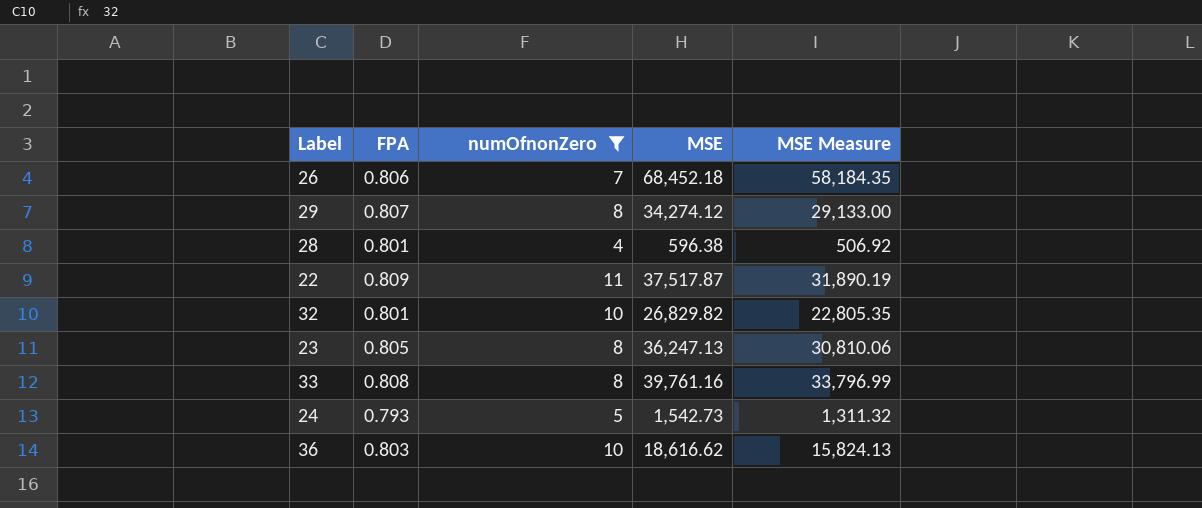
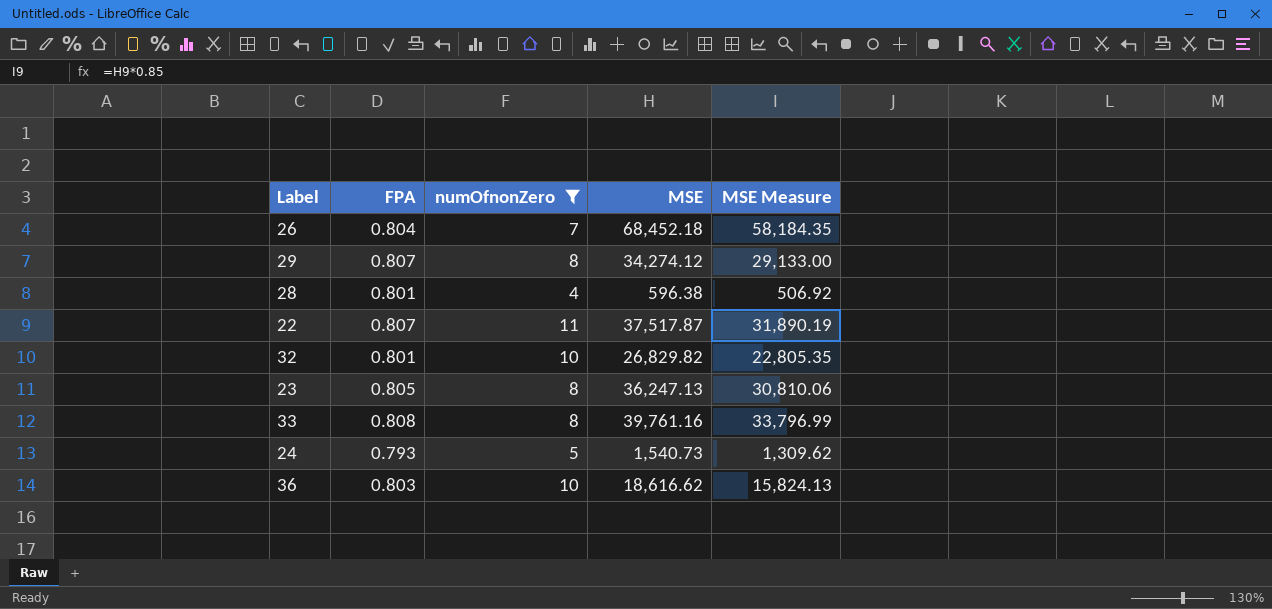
26 | FPA: 0.806 -> 0.804
22 | FPA: 0.809 -> 0.807
24 | MSE: 1,542.73 -> 1,540.73
24 | MSE Measure: 1,311.32 -> 1,309.62

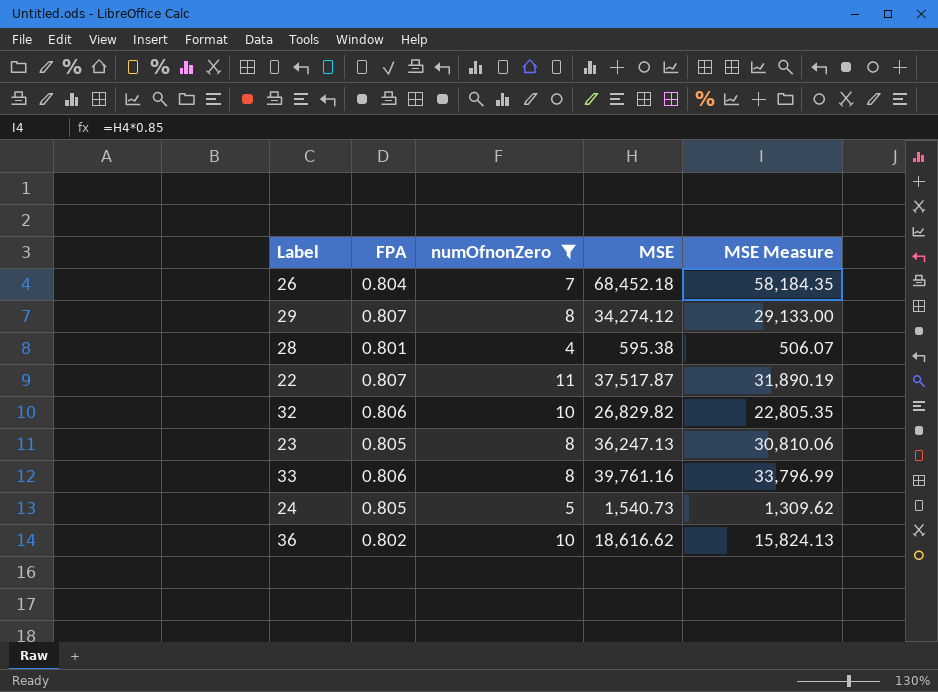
28 | MSE: 596.38 -> 595.38
28 | MSE Measure: 506.92 -> 506.07
32 | FPA: 0.801 -> 0.806
33 | FPA: 0.808 -> 0.806
24 | FPA: 0.793 -> 0.805
36 | FPA: 0.803 -> 0.802

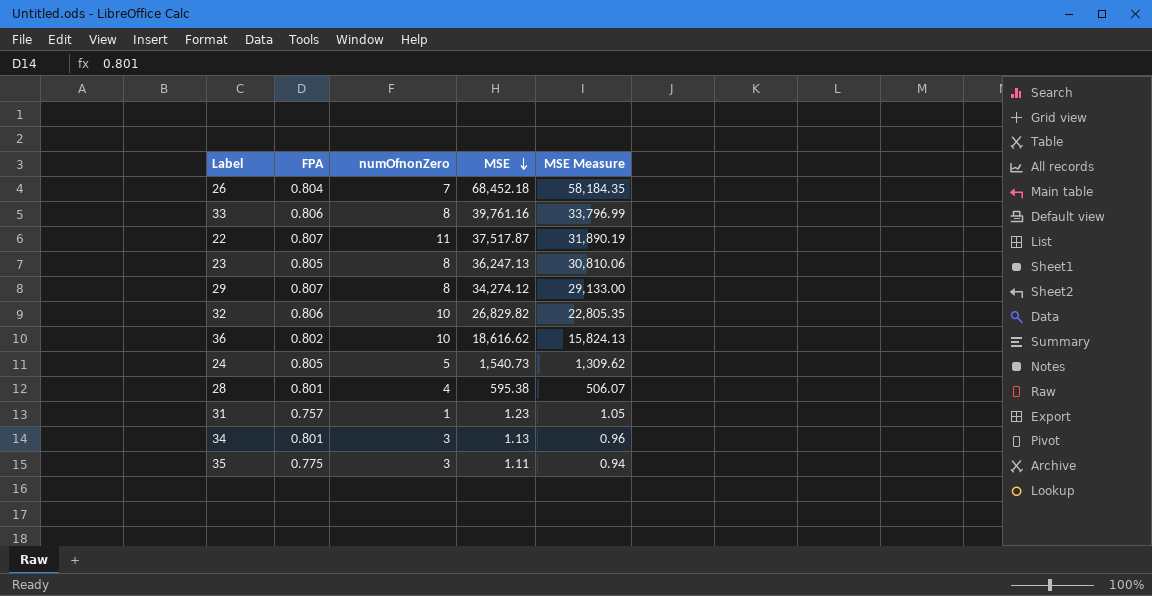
filter: numOfnonZero >= 4 -> none
row order: none -> MSE descending

